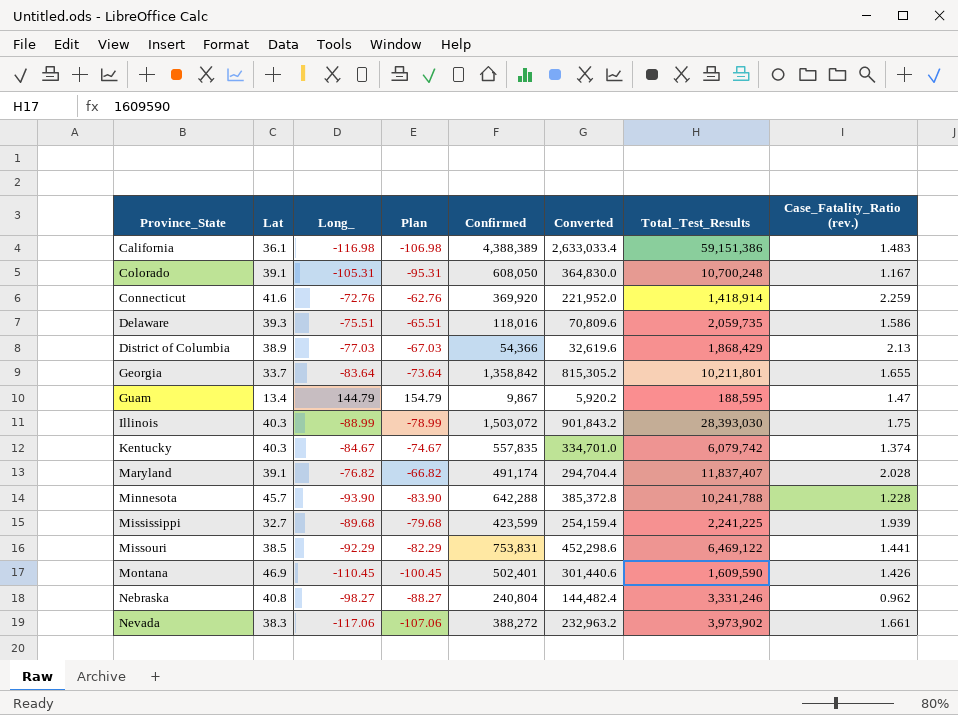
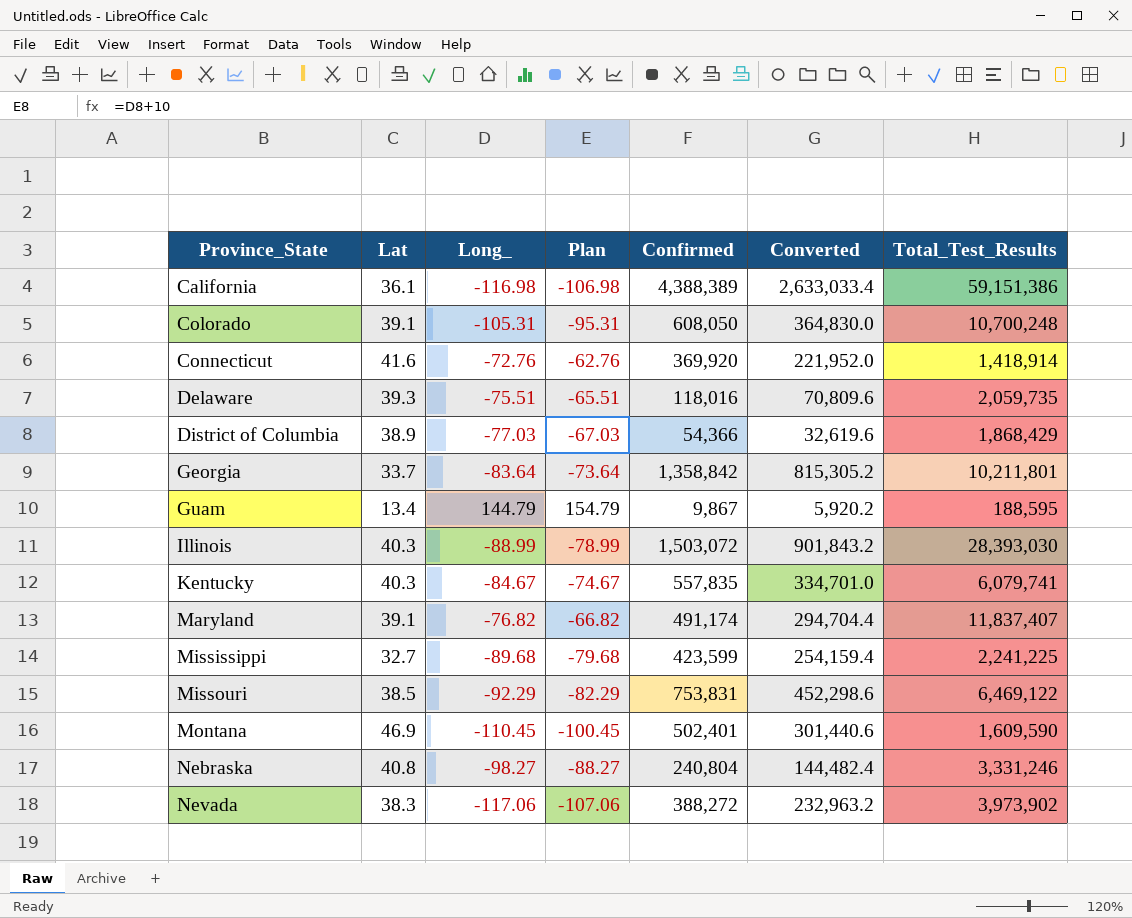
column Case_Fatality_Ratio (rev.) | position: 8 -> none
row Minnesota: 45.7 | -93.90 | -83.90 | 642,288 | 385,372.8 | 10,241,788 | 1.228 -> none
Kentucky | Total_Test_Results: 6,079,742 -> 6,079,741

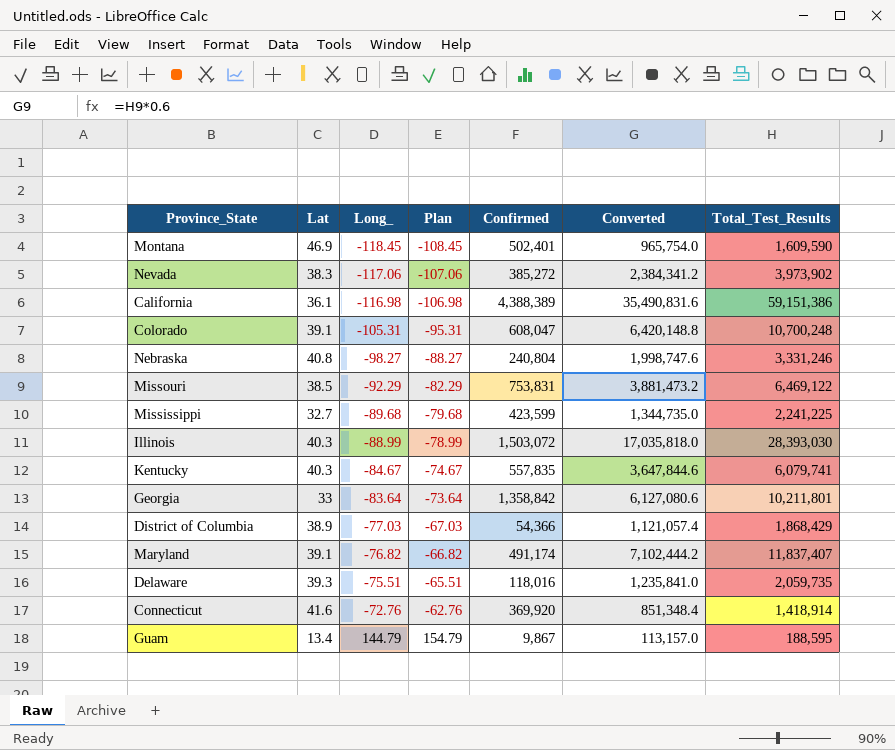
row order: Province_State ascending -> Long_ ascending
column Converted | formula: [Confirmed] * 0.6 -> [Total_Test_Results] * 0.6
Montana | Long_: -110.45 -> -118.45
Montana | Plan: -100.45 -> -108.45
Nevada | Confirmed: 388,272 -> 385,272
Colorado | Confirmed: 608,050 -> 608,047
Georgia | Lat: 33.7 -> 33

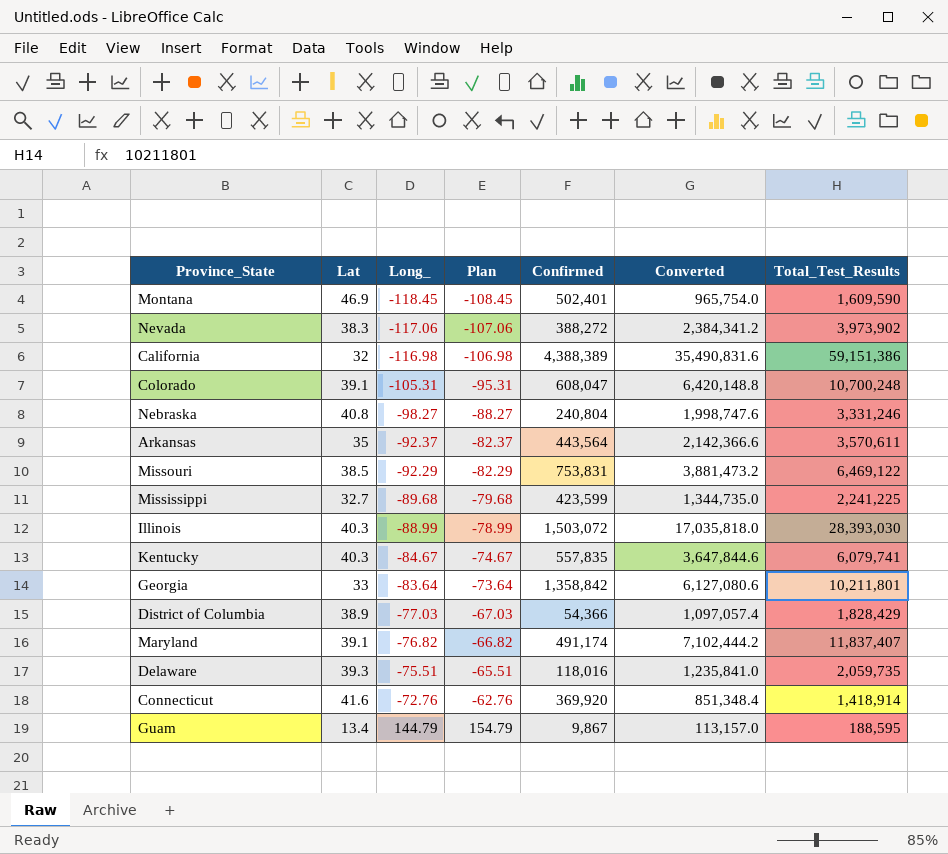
Nevada | Confirmed: 385,272 -> 388,272
California | Lat: 36.1 -> 32
row Arkansas: none -> 35 | -92.37 | -82.37 | 443,564 | 2,142,366.6 | 3,570,611
District of Columbia | Converted: 1,121,057.4 -> 1,097,057.4
District of Columbia | Total_Test_Results: 1,868,429 -> 1,828,429

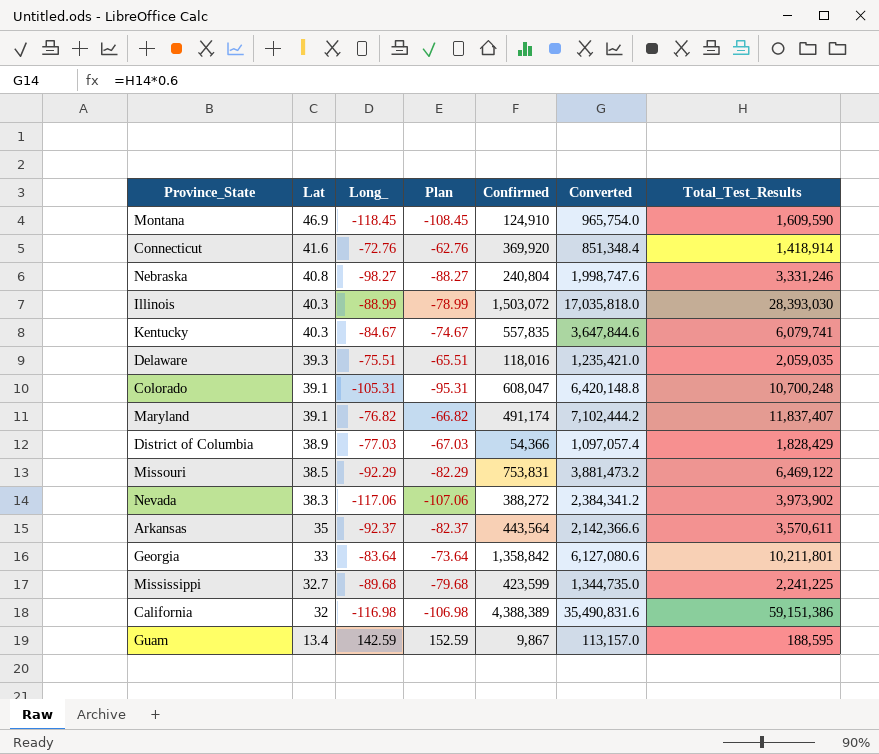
row order: Long_ ascending -> Lat descending
Montana | Confirmed: 502,401 -> 124,910
Delaware | Converted: 1,235,841.0 -> 1,235,421.0
Delaware | Total_Test_Results: 2,059,735 -> 2,059,035
Guam | Long_: 144.79 -> 142.59
Guam | Plan: 154.79 -> 152.59

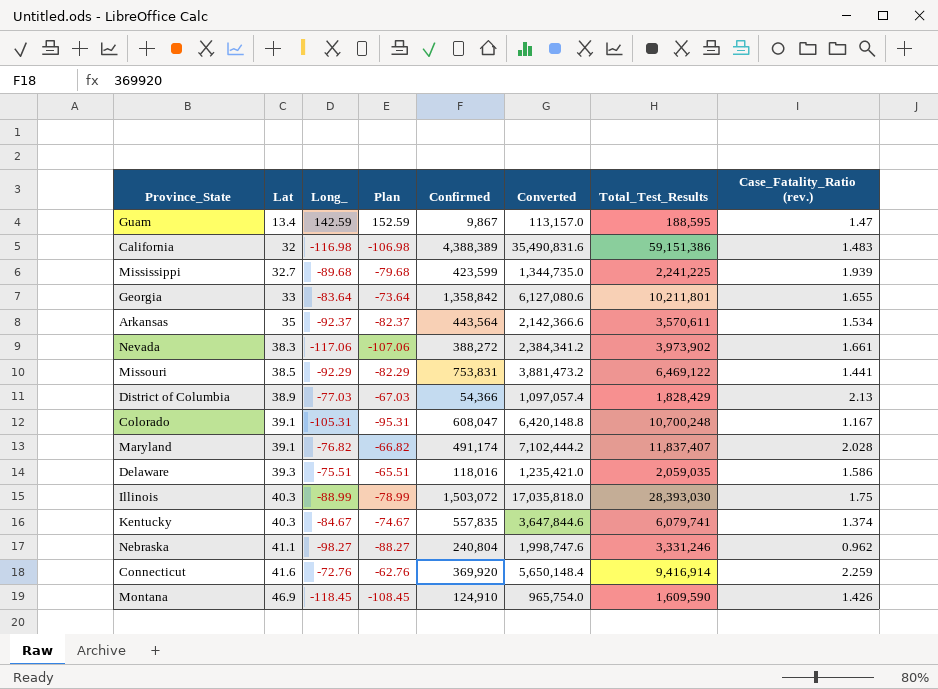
row order: Lat descending -> Lat ascending
column Case_Fatality_Ratio (rev.) | position: none -> 8
Nebraska | Lat: 40.8 -> 41.1
Connecticut | Converted: 851,348.4 -> 5,650,148.4
Connecticut | Total_Test_Results: 1,418,914 -> 9,416,914

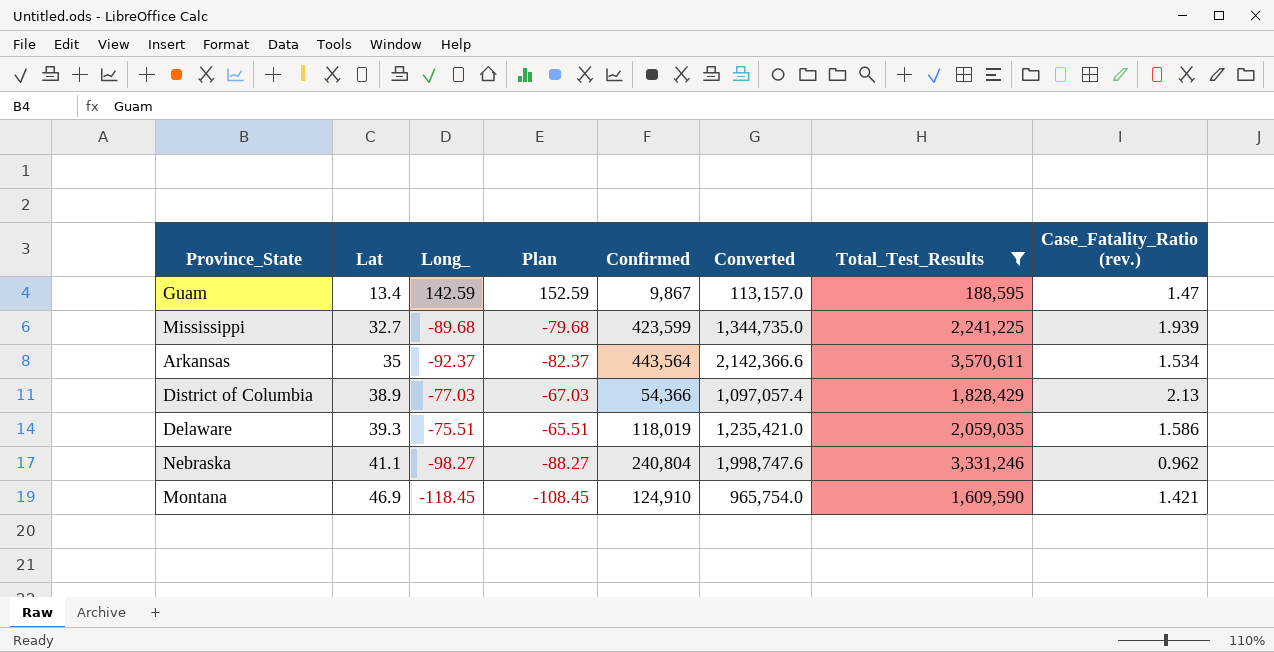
filter: none -> Total_Test_Results <= 3,570,611
Delaware | Confirmed: 118,016 -> 118,019
Montana | Case_Fatality_Ratio (rev.): 1.426 -> 1.421

